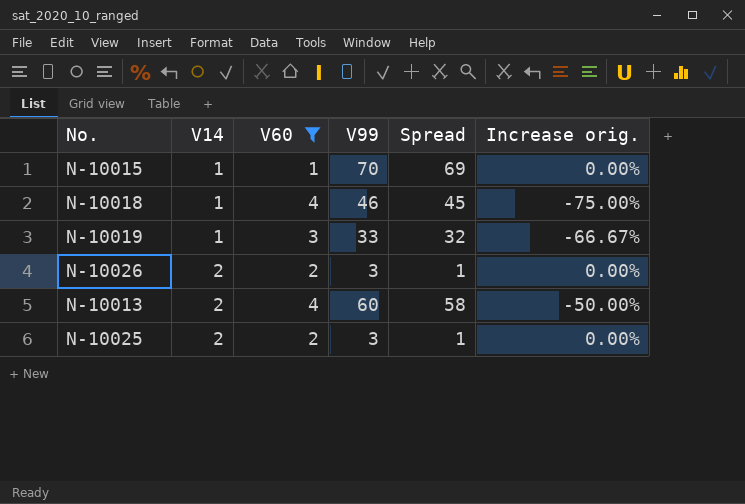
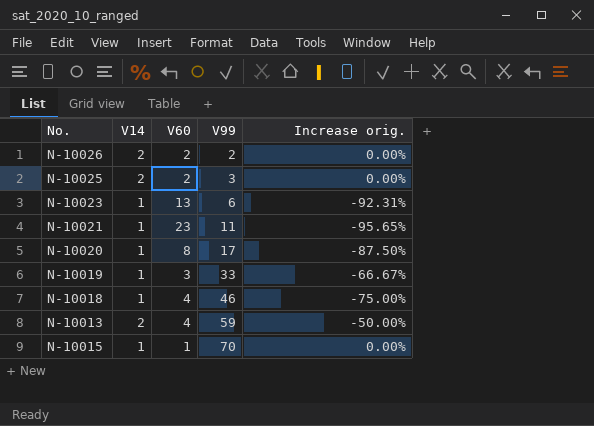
filter: V60 <= 4 -> none
row order: V14 ascending -> V99 ascending
column Spread | formula: [V99] - [V14] -> none
N-10026 | V99: 3 -> 2
N-10013 | V99: 60 -> 59

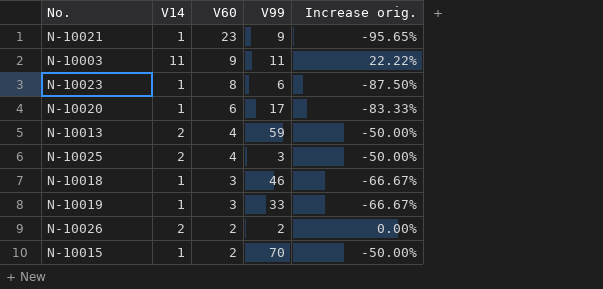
row order: V99 ascending -> V60 descending
N-10021 | V99: 11 -> 9
row N-10003: none -> 11 | 9 | 11 | 22.22%
N-10023 | V60: 13 -> 8
N-10023 | Increase orig.: -92.31% -> -87.50%
N-10020 | V60: 8 -> 6
N-10020 | Increase orig.: -87.50% -> -83.33%
N-10025 | V60: 2 -> 4
N-10025 | Increase orig.: 0.00% -> -50.00%
N-10018 | V60: 4 -> 3
N-10018 | Increase orig.: -75.00% -> -66.67%
N-10015 | V60: 1 -> 2
N-10015 | Increase orig.: 0.00% -> -50.00%

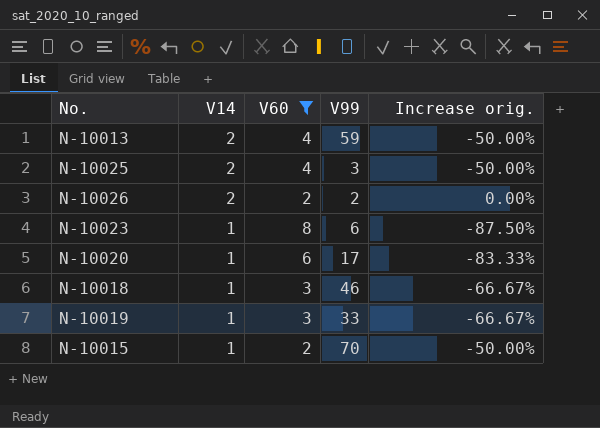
filter: none -> V60 <= 8
row order: V60 descending -> V14 descending

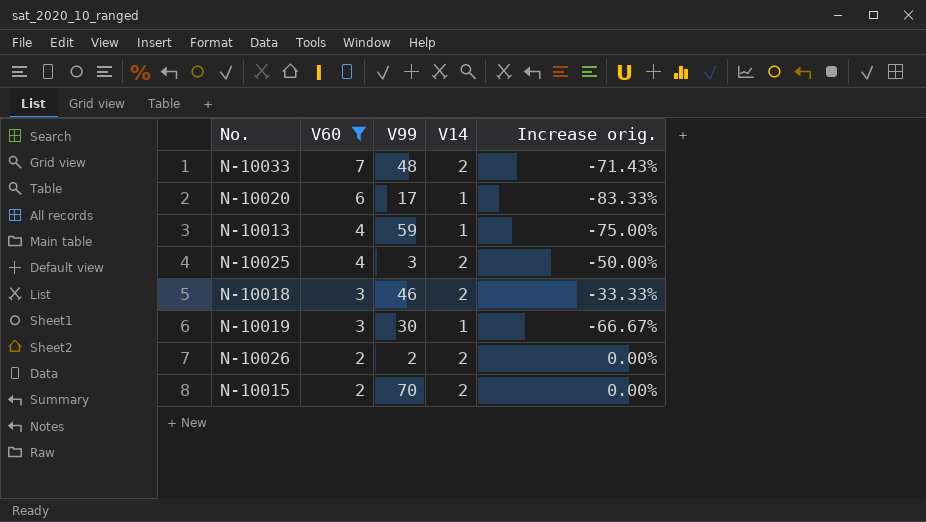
row order: V14 descending -> V60 descending
column V14 | position: 2 -> 4
row N-10023: 1 | 8 | 6 | -87.50% -> none
row N-10033: none -> 7 | 48 | 2 | -71.43%
N-10013 | V14: 2 -> 1
N-10013 | Increase orig.: -50.00% -> -75.00%
N-10018 | V14: 1 -> 2
N-10018 | Increase orig.: -66.67% -> -33.33%
N-10019 | V99: 33 -> 30
N-10015 | V14: 1 -> 2
N-10015 | Increase orig.: -50.00% -> 0.00%

